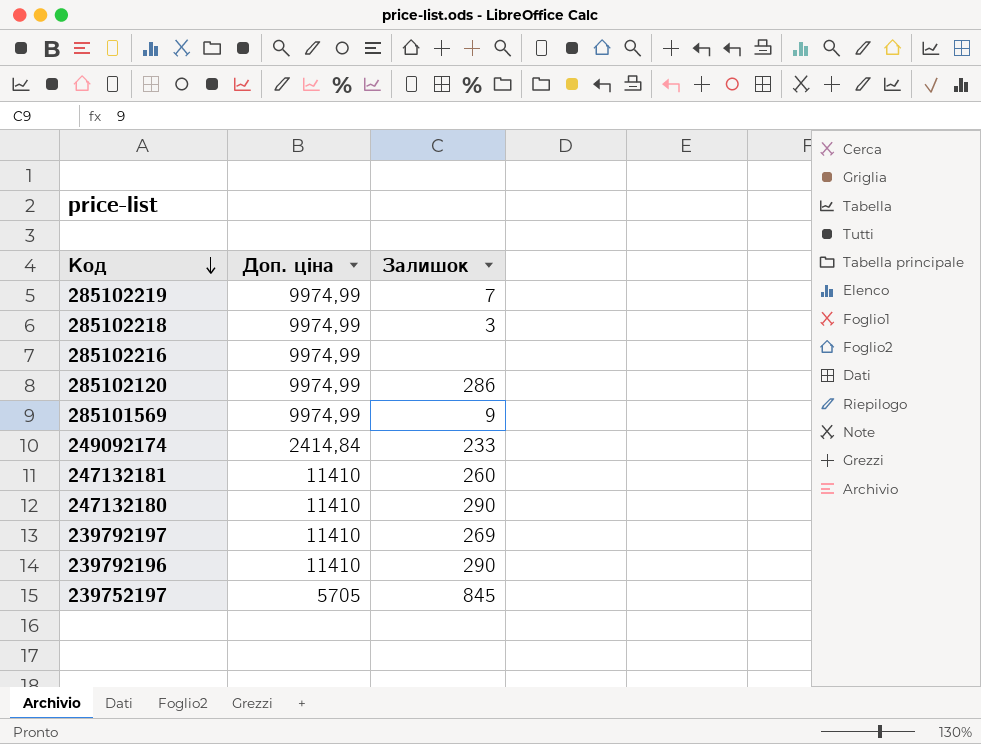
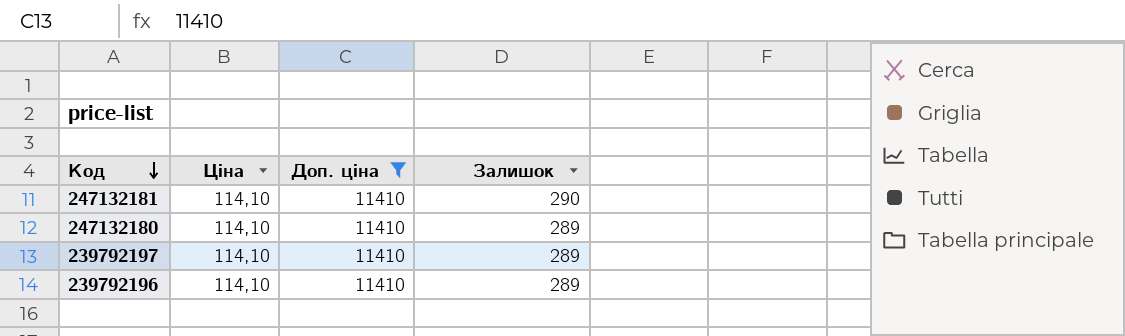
filter: none -> Доп. ціна = 11410
column Ціна | position: none -> 2
247132181 | Залишок: 260 -> 290
247132180 | Залишок: 290 -> 289
239792197 | Залишок: 269 -> 289
239792196 | Залишок: 290 -> 289

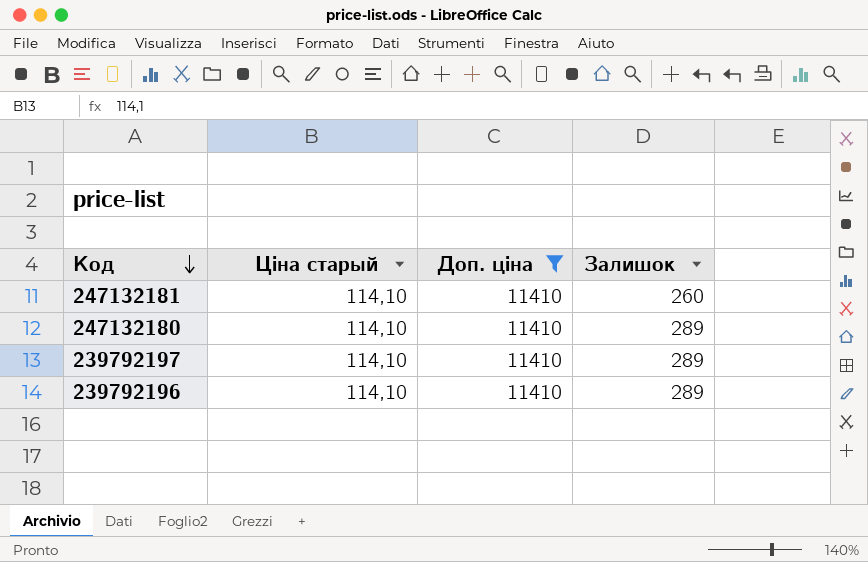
column name: Ціна -> Ціна старый
247132181 | Залишок: 290 -> 260

